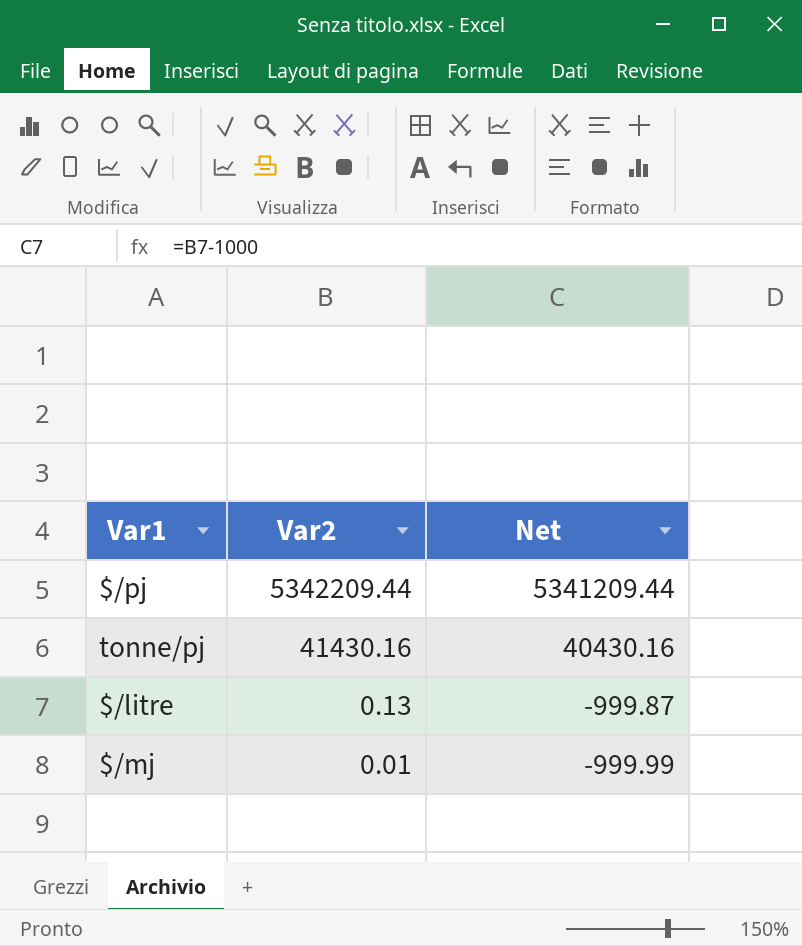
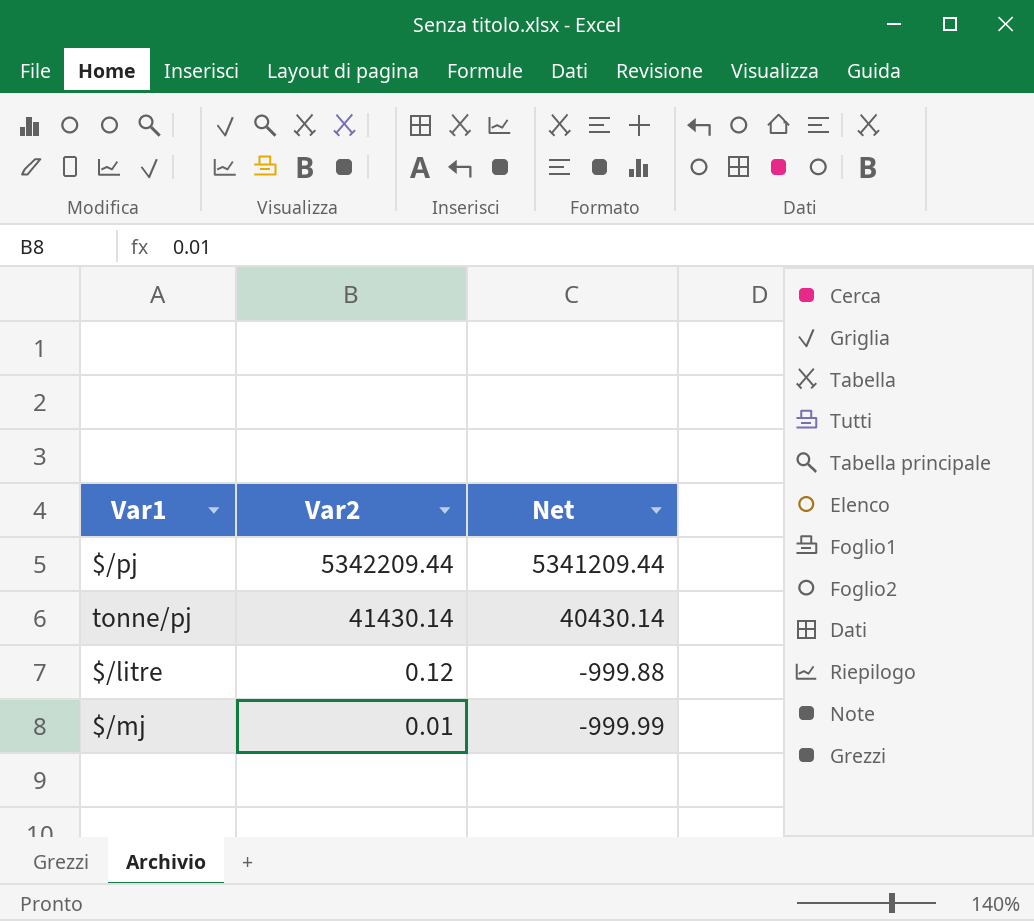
tonne/pj | Var2: 41430.16 -> 41430.14
tonne/pj | Net: 40430.16 -> 40430.14
$/litre | Var2: 0.13 -> 0.12
$/litre | Net: -999.87 -> -999.88

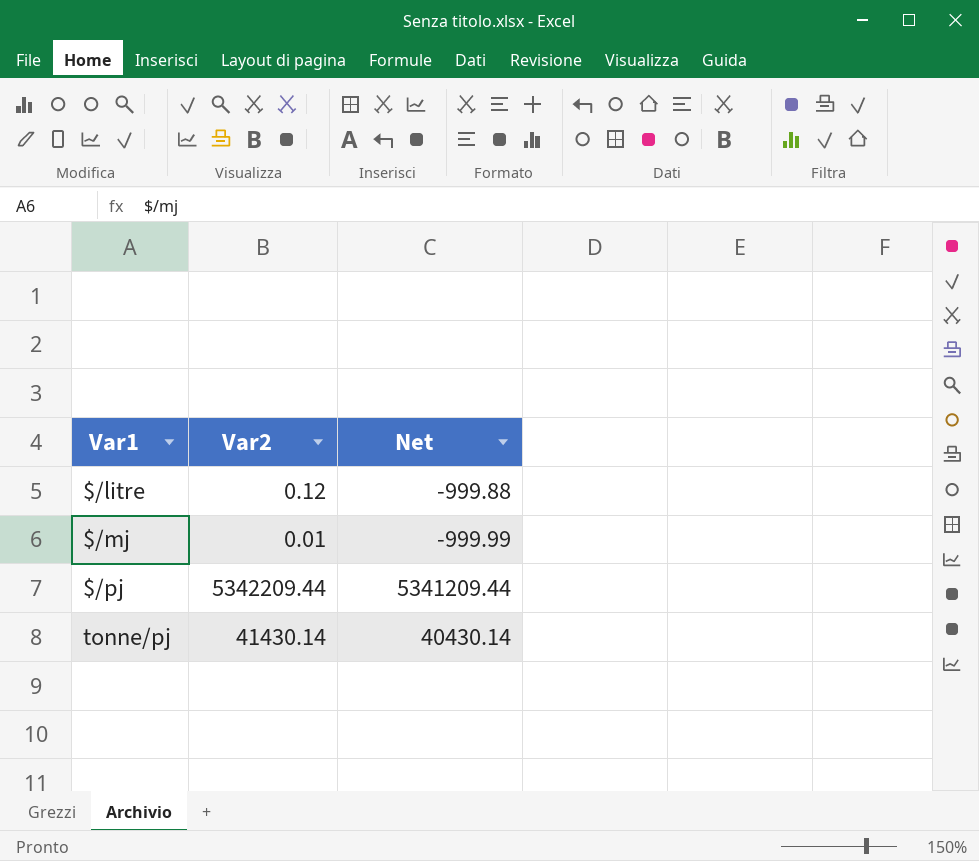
row order: Var2 descending -> Var1 ascending

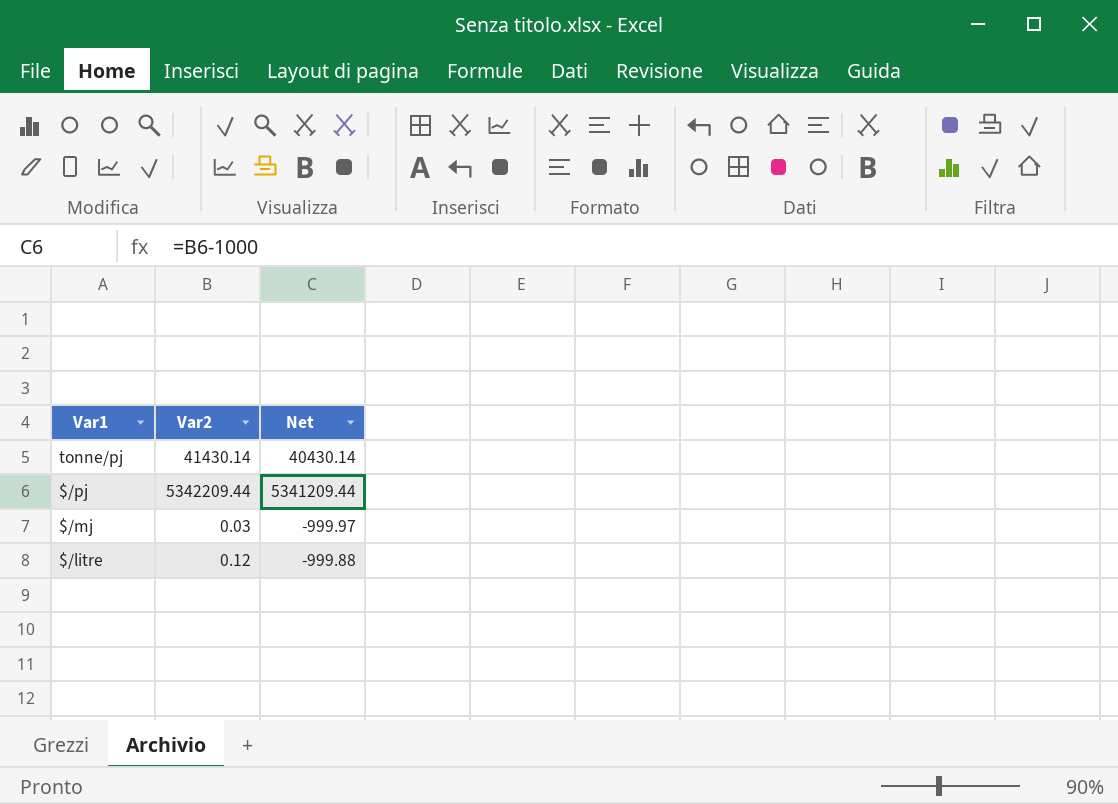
row order: Var1 ascending -> Var1 descending
$/mj | Var2: 0.01 -> 0.03
$/mj | Net: -999.99 -> -999.97

